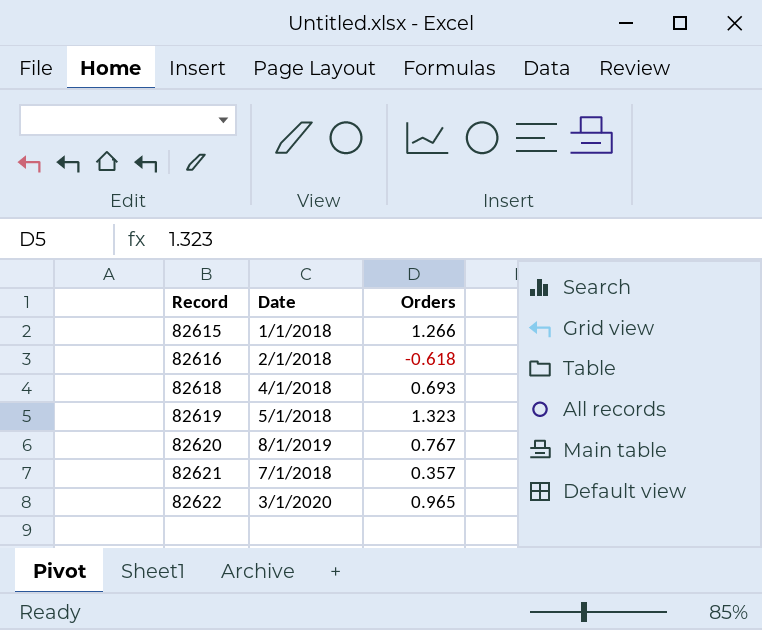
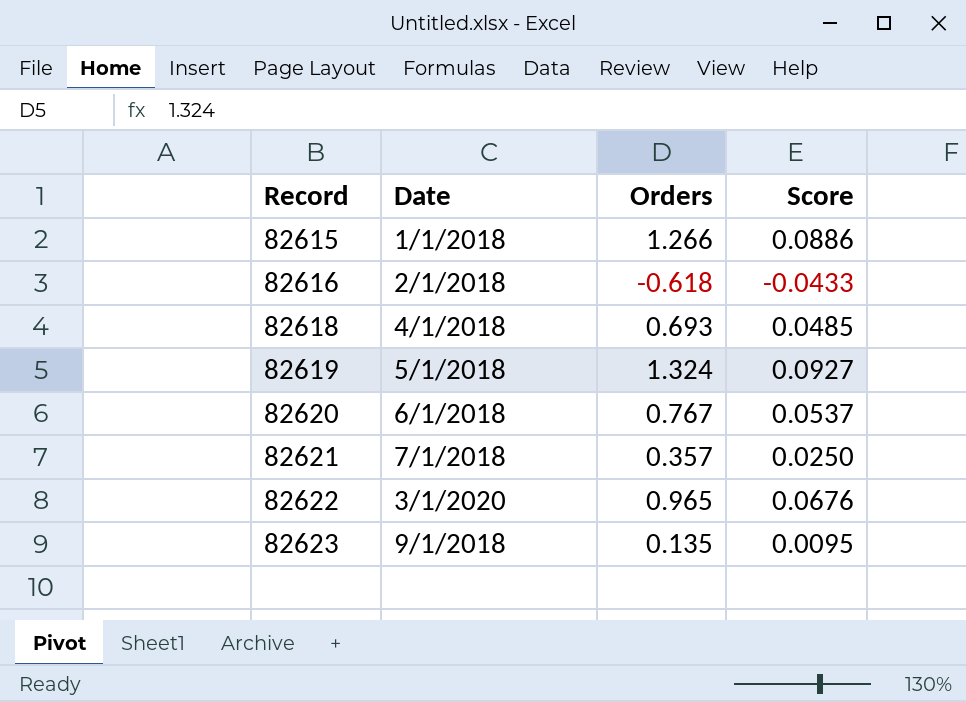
column Score | formula: none -> [Orders] * 0.07
82619 | Orders: 1.323 -> 1.324
82620 | Date: 8/1/2019 -> 6/1/2018
row 82623: none -> 9/1/2018 | 0.135 | 0.0095

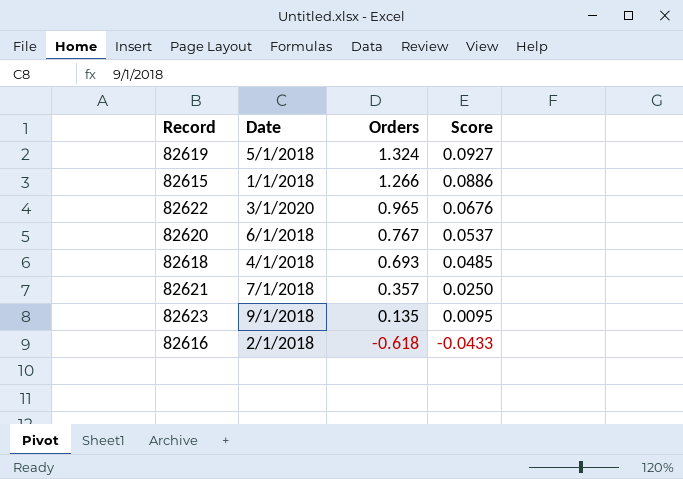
row order: Record ascending -> Orders descending

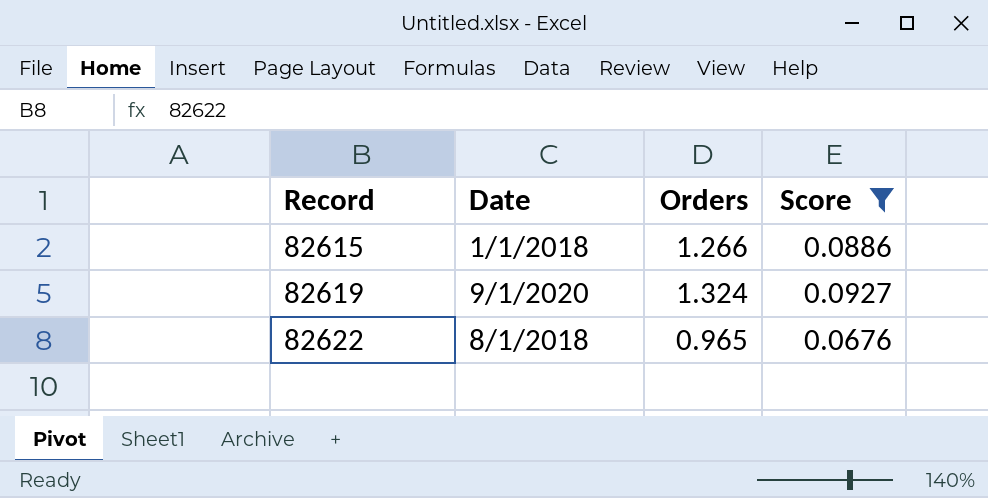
filter: none -> Score >= 0.0676
row order: Orders descending -> Record ascending
82619 | Date: 5/1/2018 -> 9/1/2020
82622 | Date: 3/1/2020 -> 8/1/2018

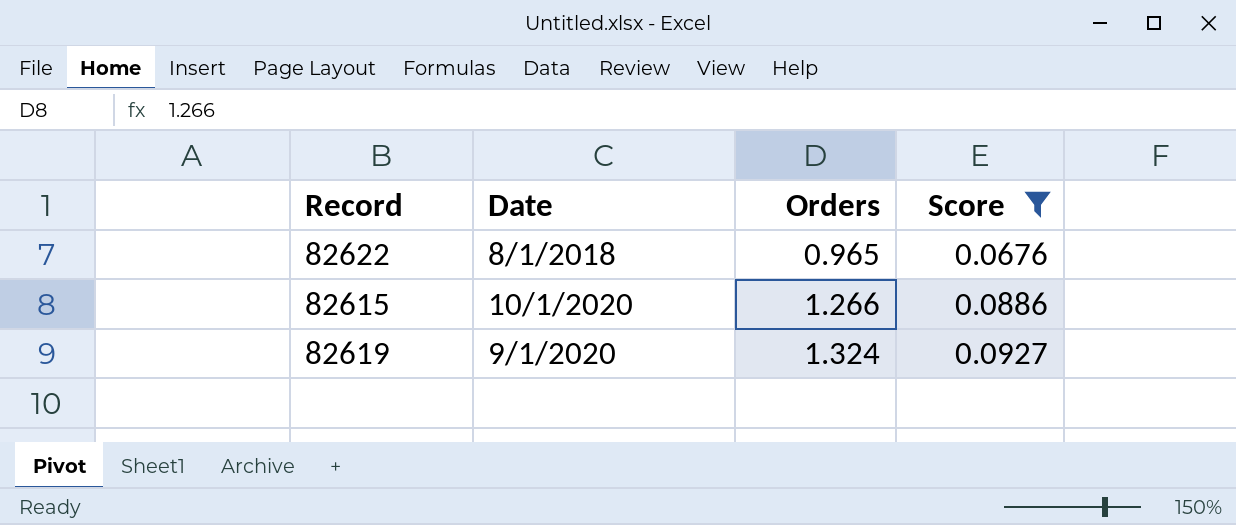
row order: Record ascending -> Orders ascending
82615 | Date: 1/1/2018 -> 10/1/2020

